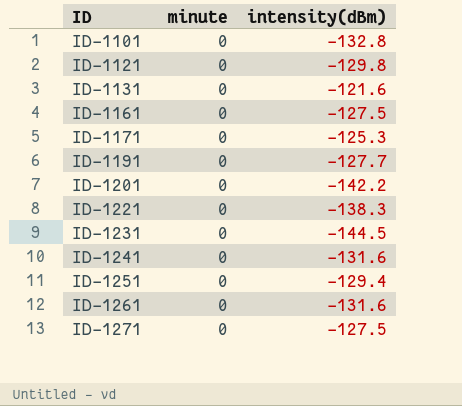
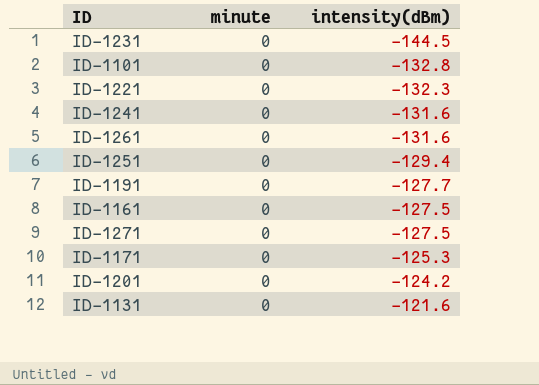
row order: ID ascending -> intensity(dBm) ascending
row ID-1121: 0 | -129.8 -> none
ID-1221 | intensity(dBm): -138.3 -> -132.3
ID-1201 | intensity(dBm): -142.2 -> -124.2

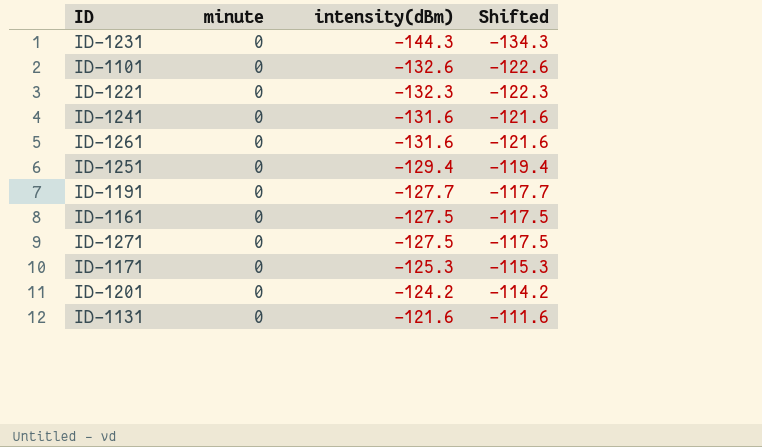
column Shifted | formula: none -> [intensity(dBm)] + 10
ID-1231 | intensity(dBm): -144.5 -> -144.3
ID-1101 | intensity(dBm): -132.8 -> -132.6

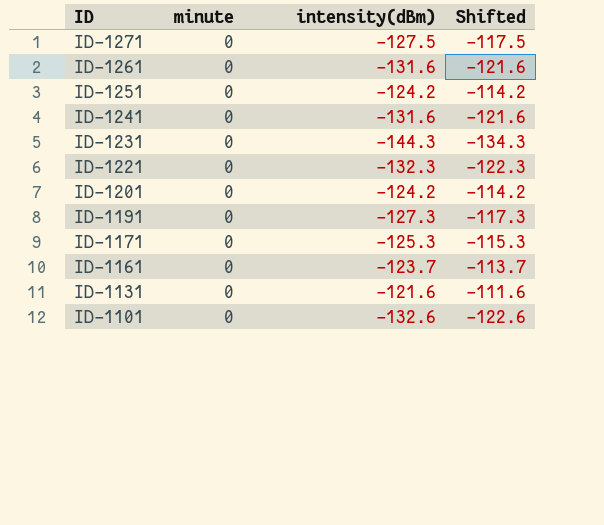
row order: intensity(dBm) ascending -> ID descending
ID-1251 | intensity(dBm): -129.4 -> -124.2
ID-1251 | Shifted: -119.4 -> -114.2
ID-1191 | intensity(dBm): -127.7 -> -127.3
ID-1191 | Shifted: -117.7 -> -117.3
ID-1161 | intensity(dBm): -127.5 -> -123.7
ID-1161 | Shifted: -117.5 -> -113.7

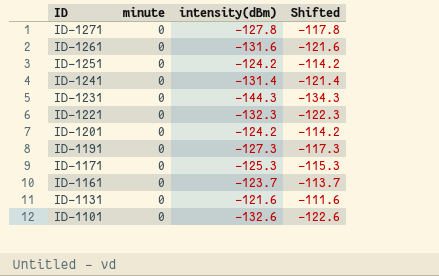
ID-1271 | intensity(dBm): -127.5 -> -127.8
ID-1271 | Shifted: -117.5 -> -117.8
ID-1241 | intensity(dBm): -131.6 -> -131.4
ID-1241 | Shifted: -121.6 -> -121.4

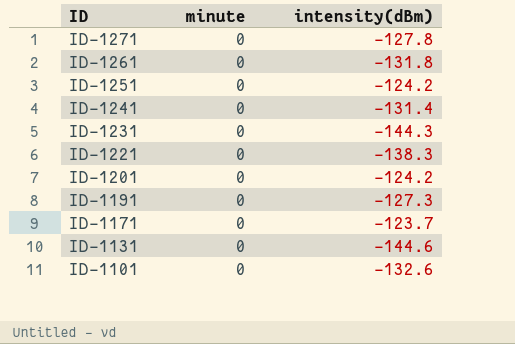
column Shifted | formula: [intensity(dBm)] + 10 -> none
row ID-1161: 0 | -123.7 | -113.7 -> none
ID-1261 | intensity(dBm): -131.6 -> -131.8
ID-1221 | intensity(dBm): -132.3 -> -138.3
ID-1171 | intensity(dBm): -125.3 -> -123.7
ID-1131 | intensity(dBm): -121.6 -> -144.6

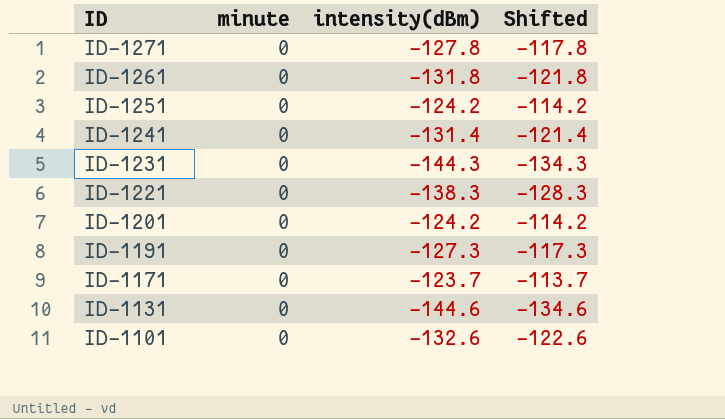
column Shifted | formula: none -> [intensity(dBm)] + 10

